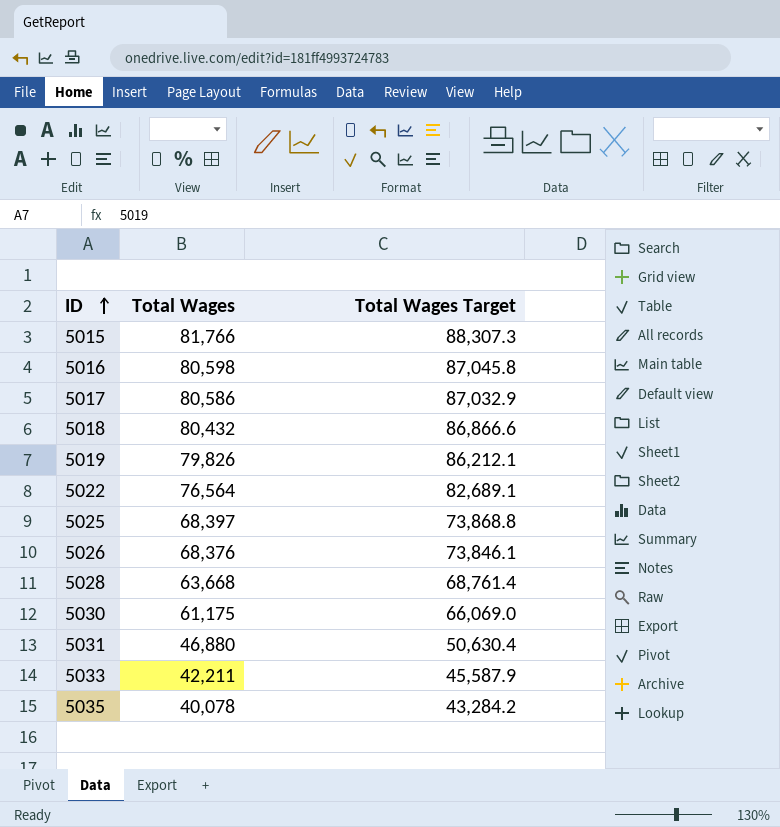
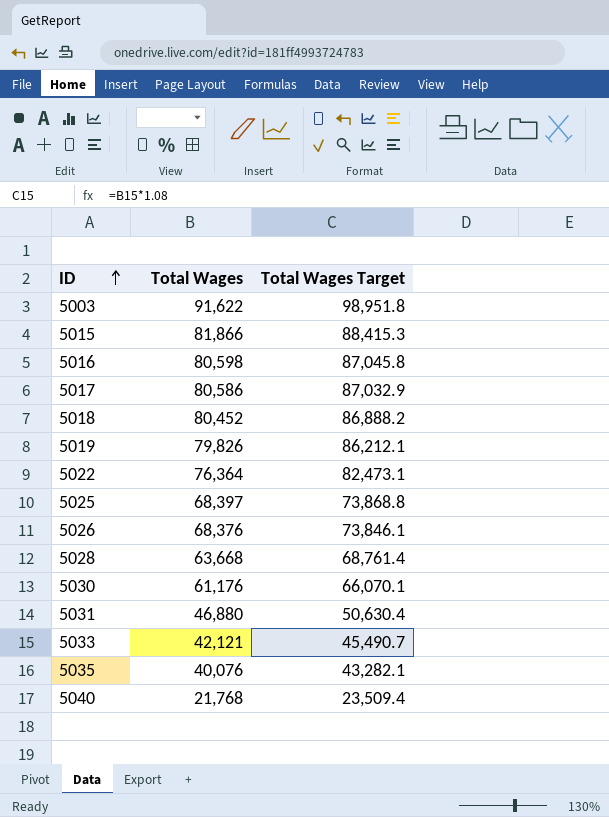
row 5003: none -> 91,622 | 98,951.8
5015 | Total Wages: 81,766 -> 81,866
5015 | Total Wages Target: 88,307.3 -> 88,415.3
5018 | Total Wages: 80,432 -> 80,452
5018 | Total Wages Target: 86,866.6 -> 86,888.2
5022 | Total Wages: 76,564 -> 76,364
5022 | Total Wages Target: 82,689.1 -> 82,473.1
5030 | Total Wages: 61,175 -> 61,176
5030 | Total Wages Target: 66,069.0 -> 66,070.1
5033 | Total Wages: 42,211 -> 42,121
5033 | Total Wages Target: 45,587.9 -> 45,490.7
5035 | Total Wages: 40,078 -> 40,076
5035 | Total Wages Target: 43,284.2 -> 43,282.1
row 5040: none -> 21,768 | 23,509.4

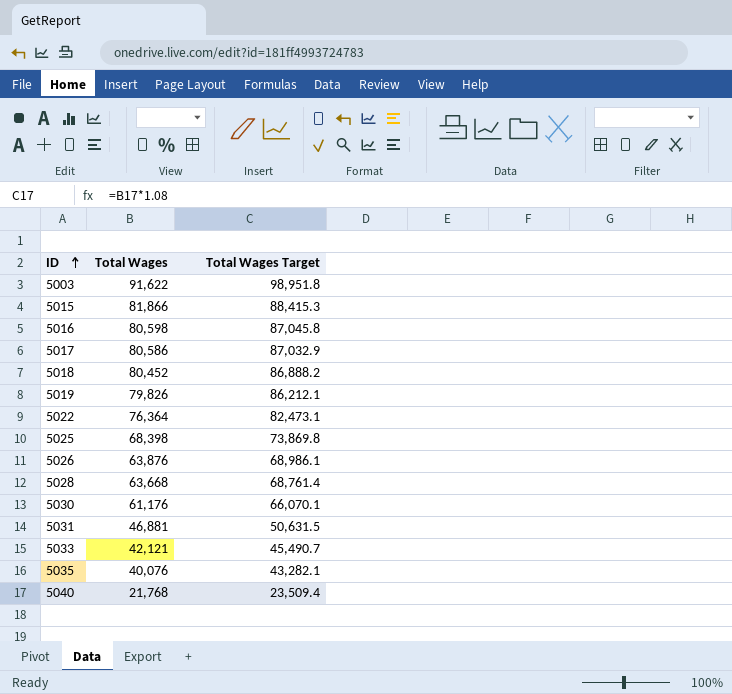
5025 | Total Wages: 68,397 -> 68,398
5025 | Total Wages Target: 73,868.8 -> 73,869.8
5026 | Total Wages: 68,376 -> 63,876
5026 | Total Wages Target: 73,846.1 -> 68,986.1
5031 | Total Wages: 46,880 -> 46,881
5031 | Total Wages Target: 50,630.4 -> 50,631.5

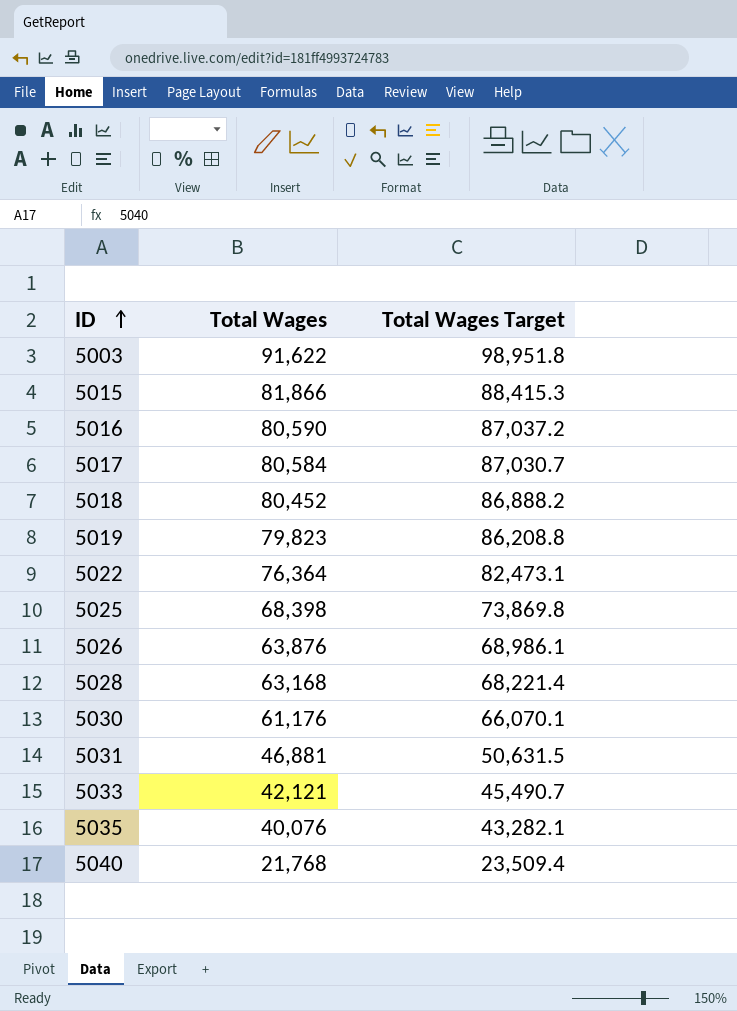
5016 | Total Wages: 80,598 -> 80,590
5016 | Total Wages Target: 87,045.8 -> 87,037.2
5017 | Total Wages: 80,586 -> 80,584
5017 | Total Wages Target: 87,032.9 -> 87,030.7
5019 | Total Wages: 79,826 -> 79,823
5019 | Total Wages Target: 86,212.1 -> 86,208.8
5028 | Total Wages: 63,668 -> 63,168
5028 | Total Wages Target: 68,761.4 -> 68,221.4

